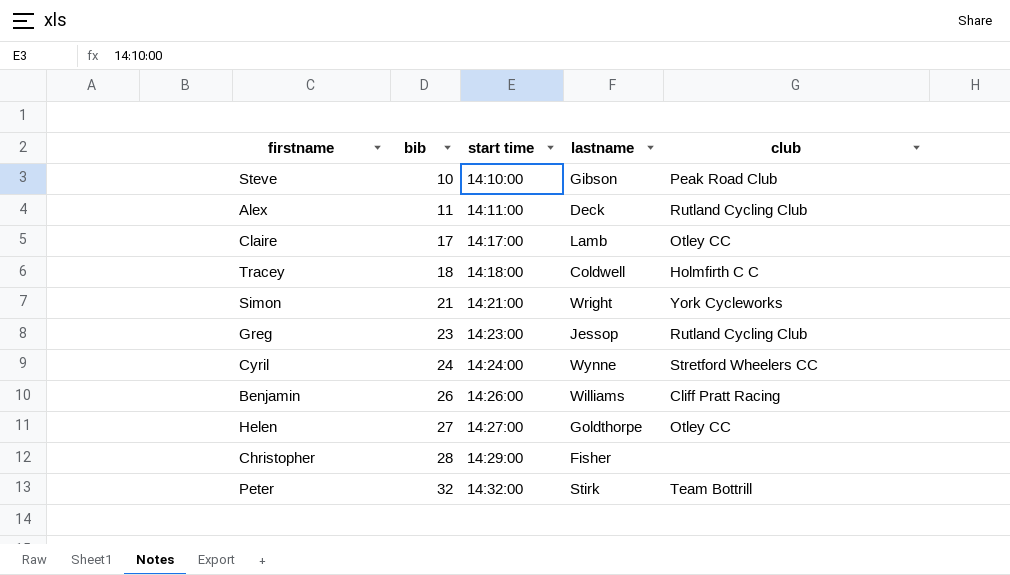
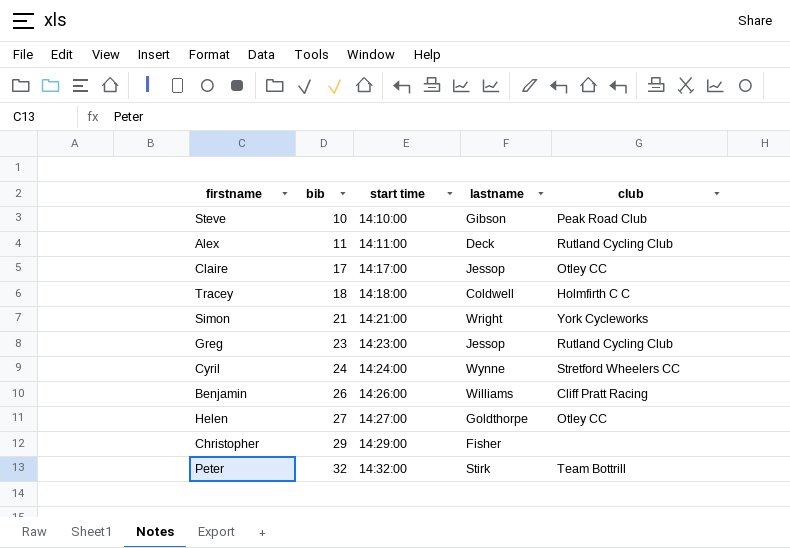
Claire | lastname: Lamb -> Jessop
Christopher | bib: 28 -> 29

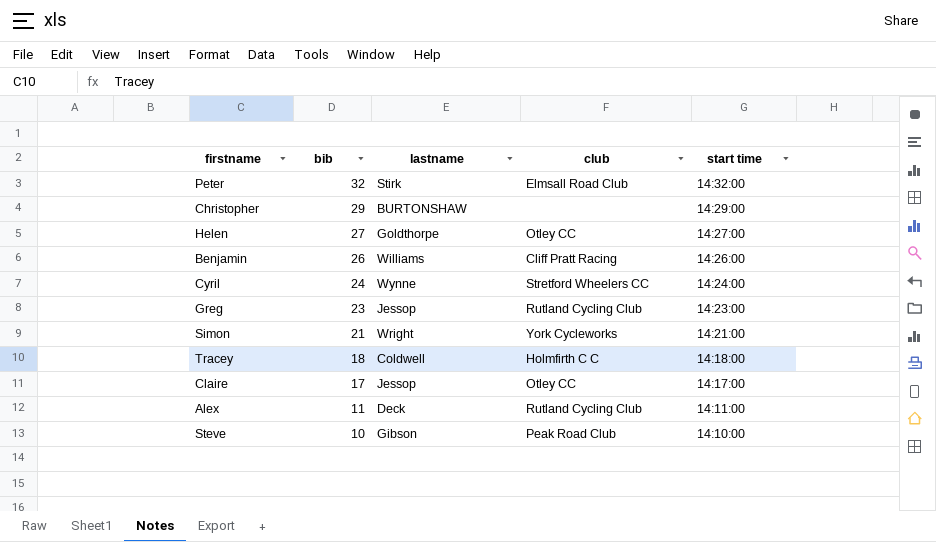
row order: bib ascending -> bib descending
column start time | position: 3 -> 5
Peter | club: Team Bottrill -> Elmsall Road Club
Christopher | lastname: Fisher -> BURTONSHAW

